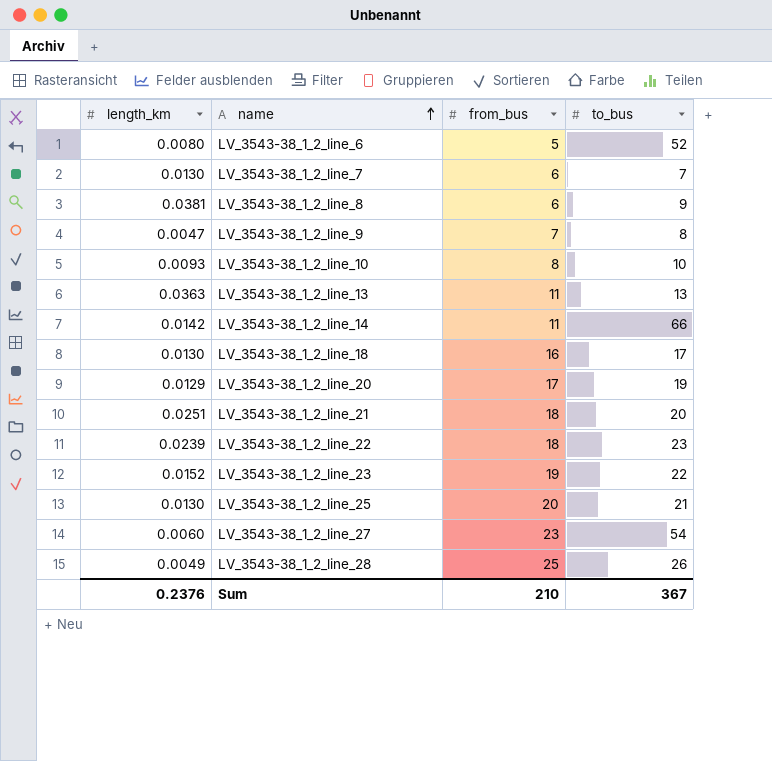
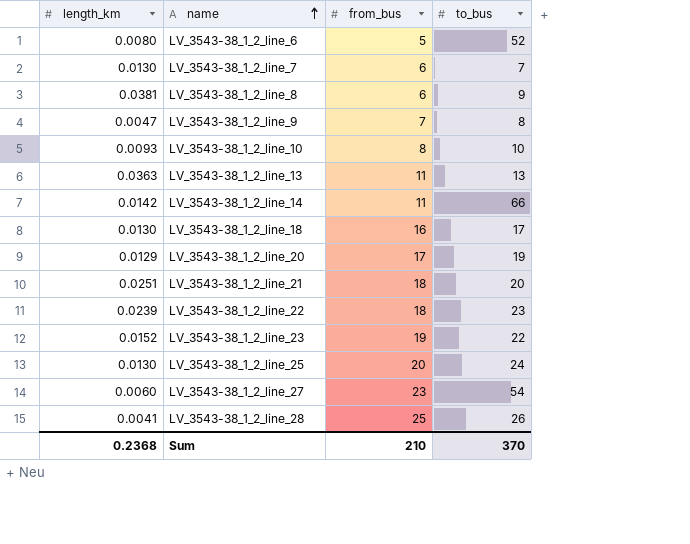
LV_3543-38_1_2_line_25 | to_bus: 21 -> 24
LV_3543-38_1_2_line_28 | length_km: 0.0049 -> 0.0041
Sum | length_km: 0.2376 -> 0.2368
Sum | to_bus: 367 -> 370

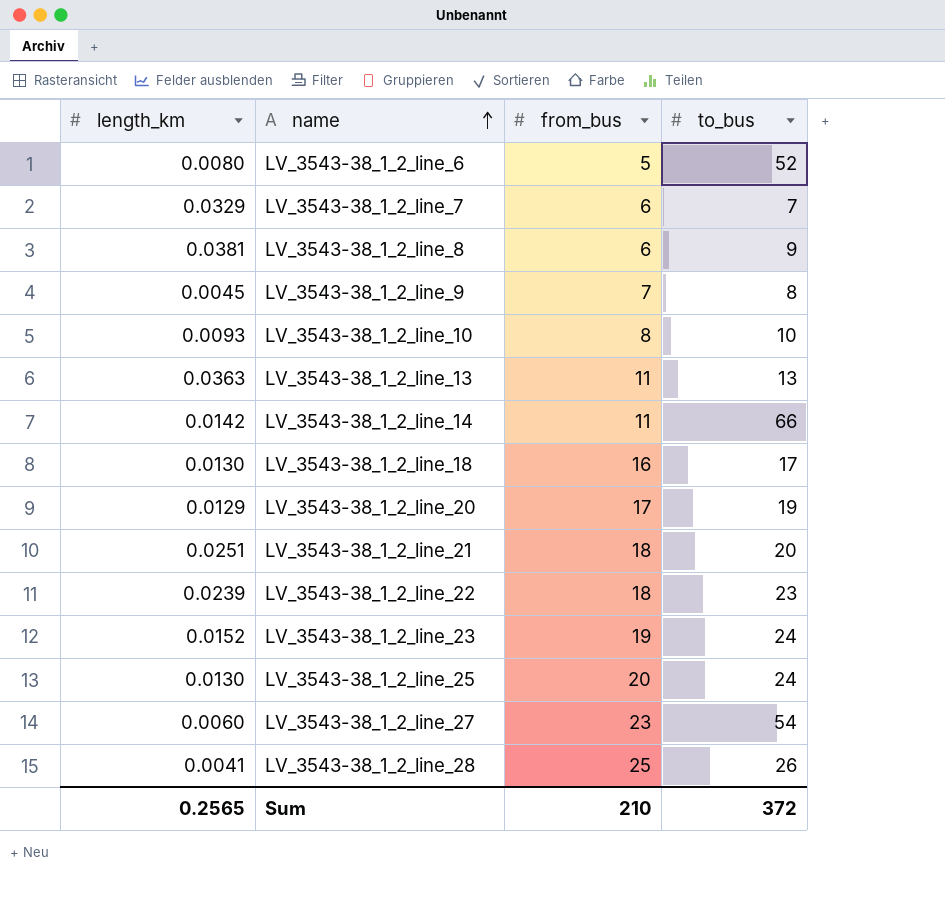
LV_3543-38_1_2_line_7 | length_km: 0.0130 -> 0.0329
LV_3543-38_1_2_line_9 | length_km: 0.0047 -> 0.0045
LV_3543-38_1_2_line_23 | to_bus: 22 -> 24
Sum | length_km: 0.2368 -> 0.2565
Sum | to_bus: 370 -> 372

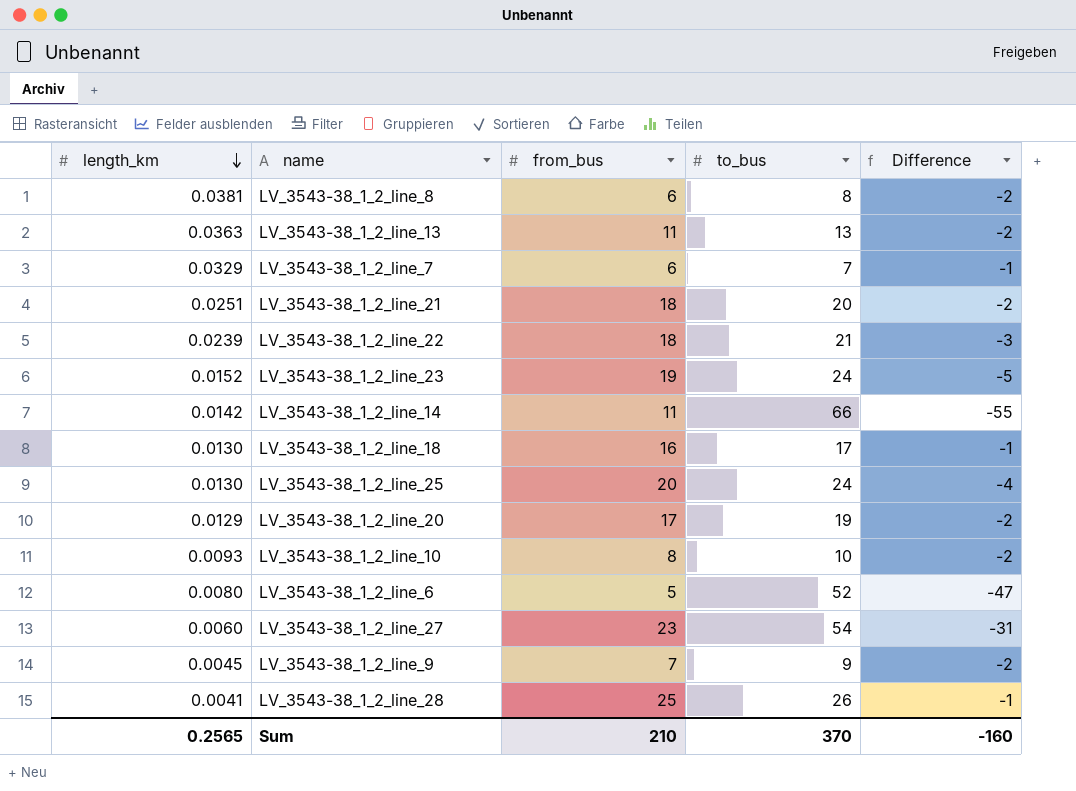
row order: name ascending -> length_km descending
column Difference | formula: none -> [from_bus] - [to_bus]
LV_3543-38_1_2_line_8 | to_bus: 9 -> 8
LV_3543-38_1_2_line_22 | to_bus: 23 -> 21
LV_3543-38_1_2_line_9 | to_bus: 8 -> 9
Sum | to_bus: 372 -> 370

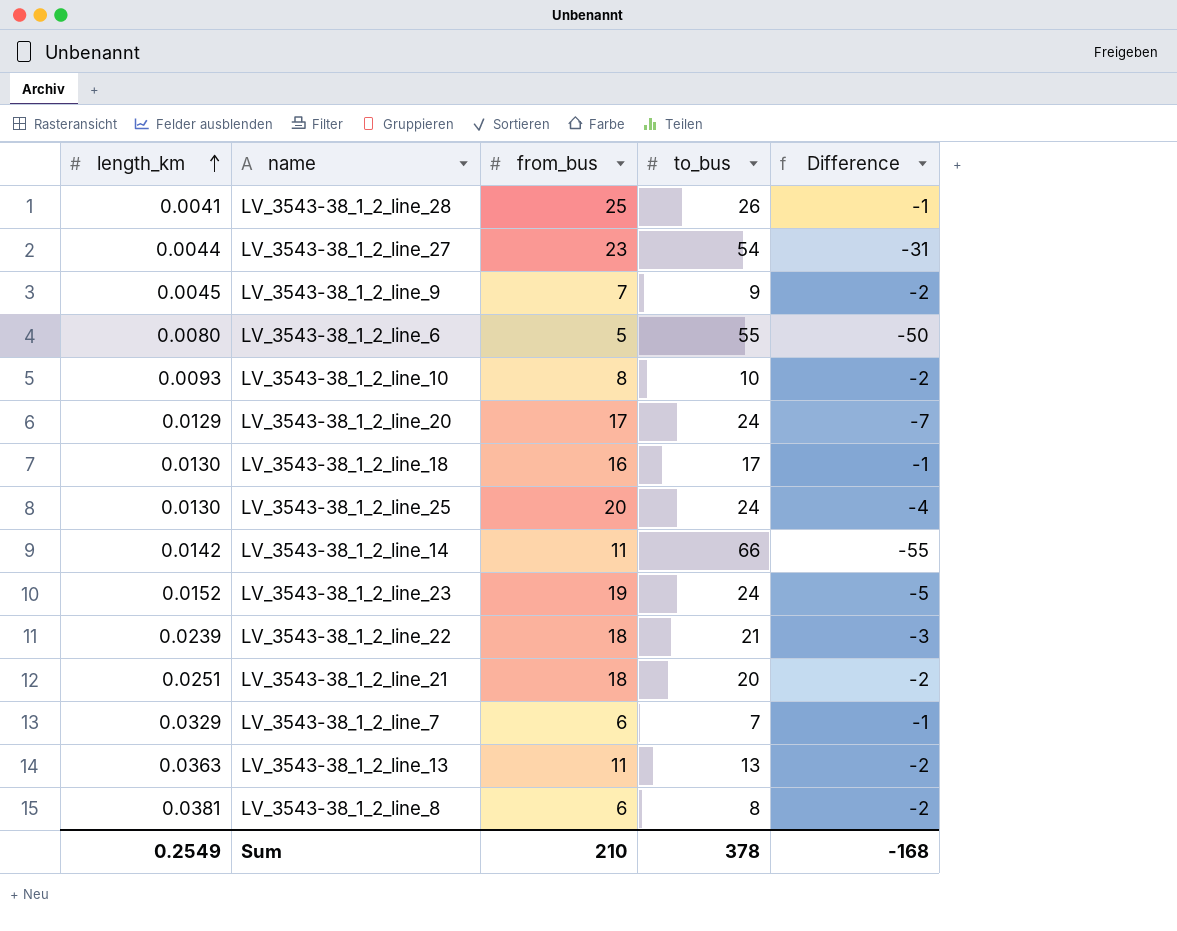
row order: length_km descending -> length_km ascending
LV_3543-38_1_2_line_27 | length_km: 0.0060 -> 0.0044
LV_3543-38_1_2_line_6 | to_bus: 52 -> 55
LV_3543-38_1_2_line_6 | Difference: -47 -> -50
LV_3543-38_1_2_line_20 | to_bus: 19 -> 24
LV_3543-38_1_2_line_20 | Difference: -2 -> -7
Sum | length_km: 0.2565 -> 0.2549
Sum | to_bus: 370 -> 378
Sum | Difference: -160 -> -168

